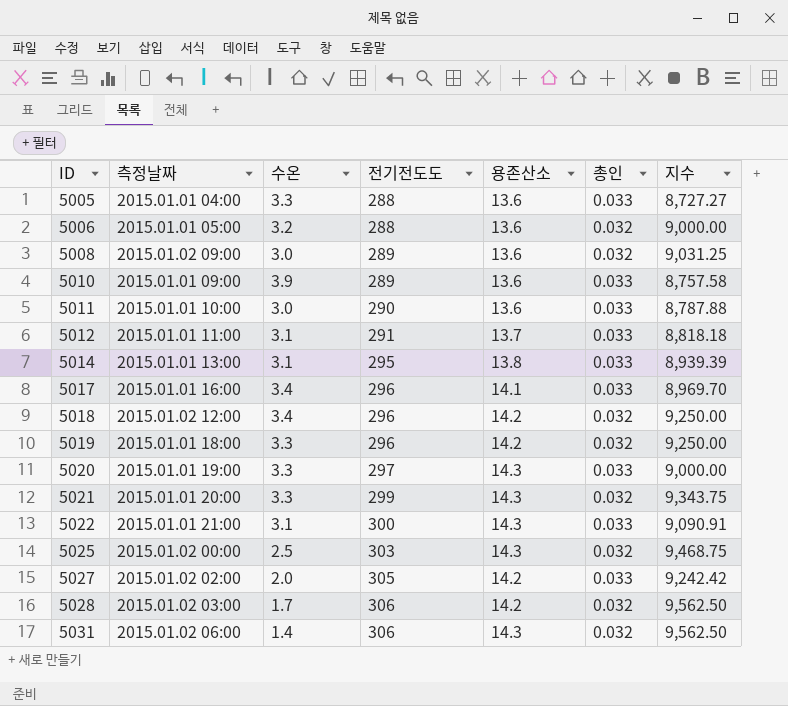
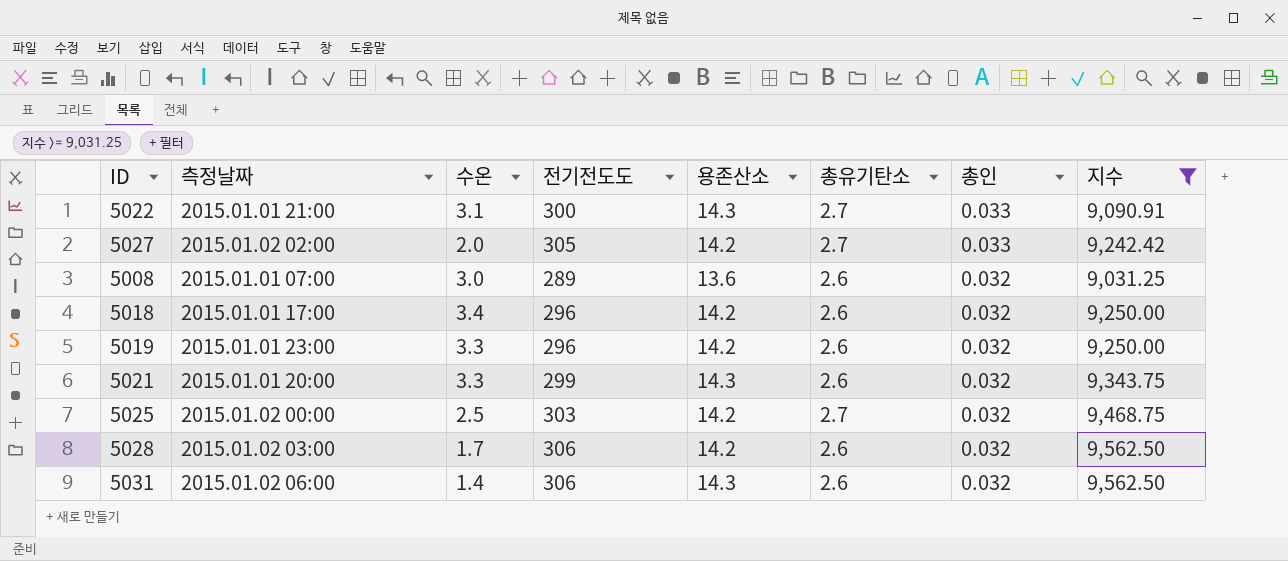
filter: none -> 지수 >= 9,031.25
row order: ID ascending -> 총인 descending
column 총유기탄소 | position: none -> 6
5008 | 측정날짜: 2015.01.02 09:00 -> 2015.01.01 07:00
5018 | 측정날짜: 2015.01.02 12:00 -> 2015.01.01 17:00
5019 | 측정날짜: 2015.01.01 18:00 -> 2015.01.01 23:00
5025 | 용존산소: 14.3 -> 14.2

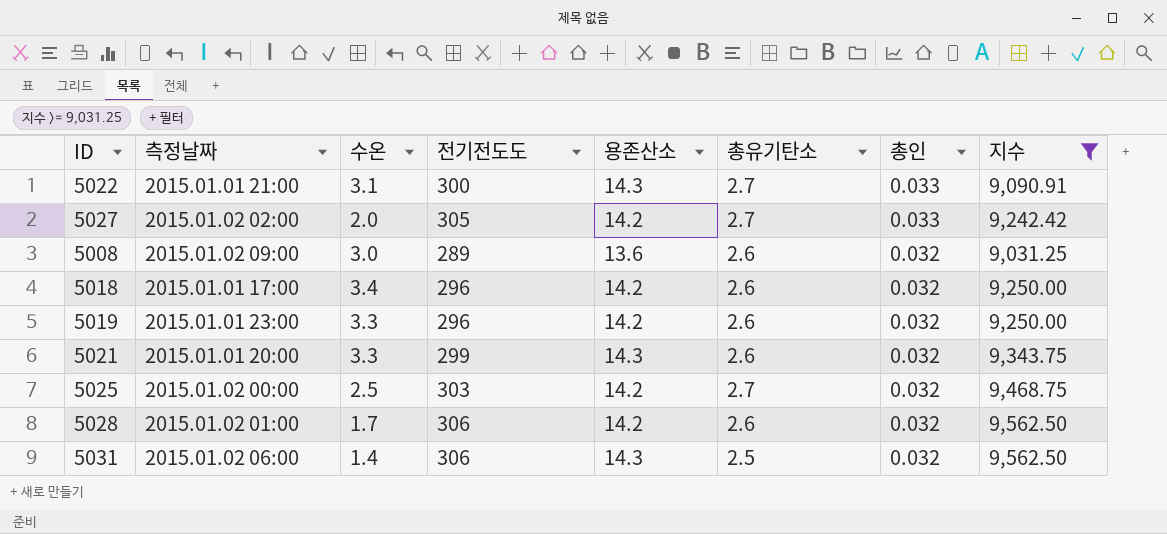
5008 | 측정날짜: 2015.01.01 07:00 -> 2015.01.02 09:00
5028 | 측정날짜: 2015.01.02 03:00 -> 2015.01.02 01:00
5031 | 총유기탄소: 2.6 -> 2.5

